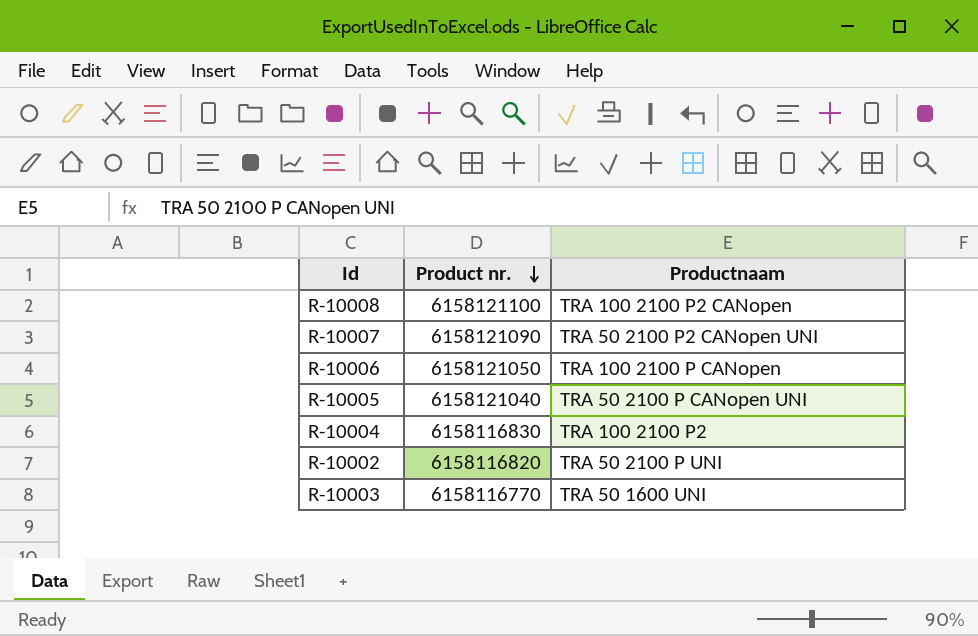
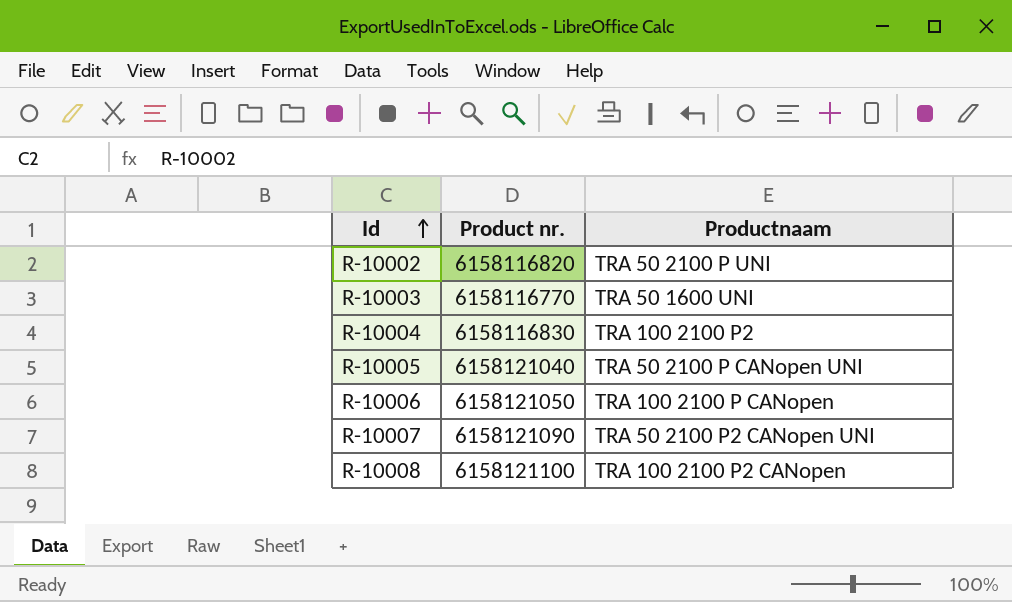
row order: Product nr. descending -> Id ascending

